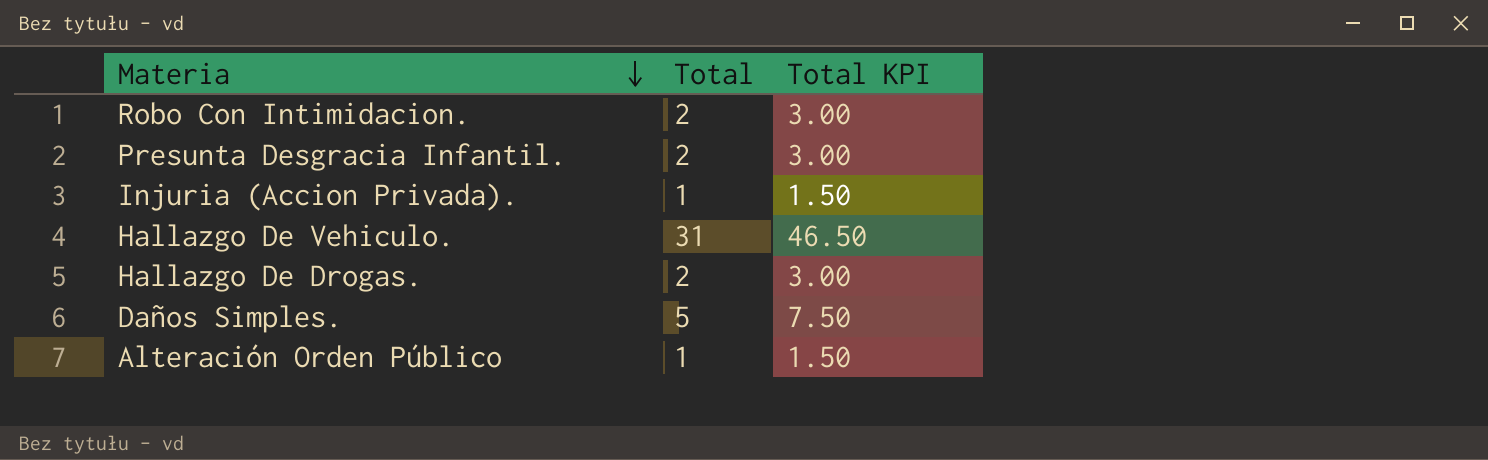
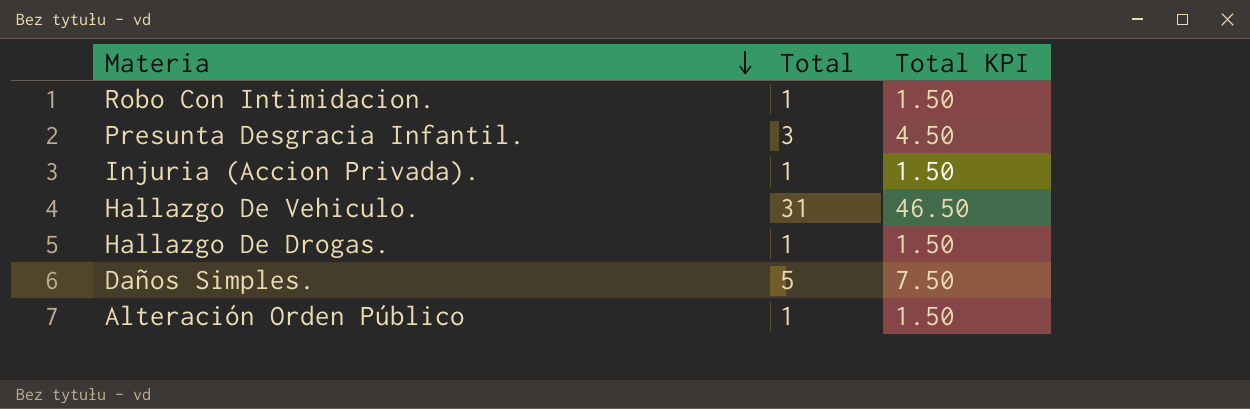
Robo Con Intimidacion. | Total: 2 -> 1
Robo Con Intimidacion. | Total KPI: 3.00 -> 1.50
Presunta Desgracia Infantil. | Total: 2 -> 3
Presunta Desgracia Infantil. | Total KPI: 3.00 -> 4.50
Hallazgo De Drogas. | Total: 2 -> 1
Hallazgo De Drogas. | Total KPI: 3.00 -> 1.50

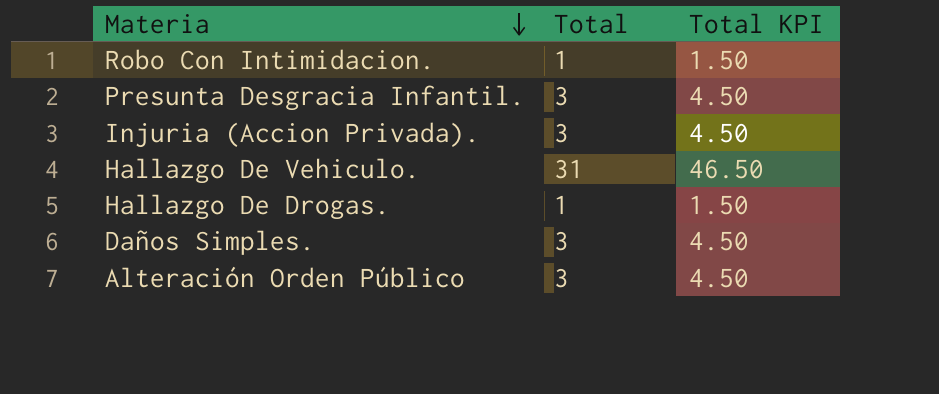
Injuria (Accion Privada). | Total: 1 -> 3
Injuria (Accion Privada). | Total KPI: 1.50 -> 4.50
Daños Simples. | Total: 5 -> 3
Daños Simples. | Total KPI: 7.50 -> 4.50
Alteración Orden Público | Total: 1 -> 3
Alteración Orden Público | Total KPI: 1.50 -> 4.50

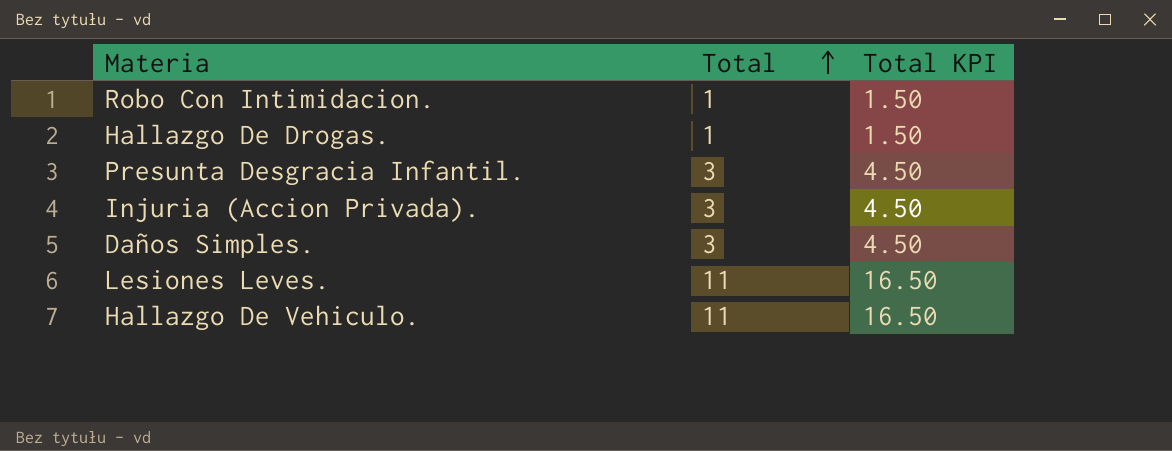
row order: Materia descending -> Total ascending
row Alteración Orden Público: 3 | 4.50 -> none
row Lesiones Leves.: none -> 11 | 16.50
Hallazgo De Vehiculo. | Total: 31 -> 11
Hallazgo De Vehiculo. | Total KPI: 46.50 -> 16.50

